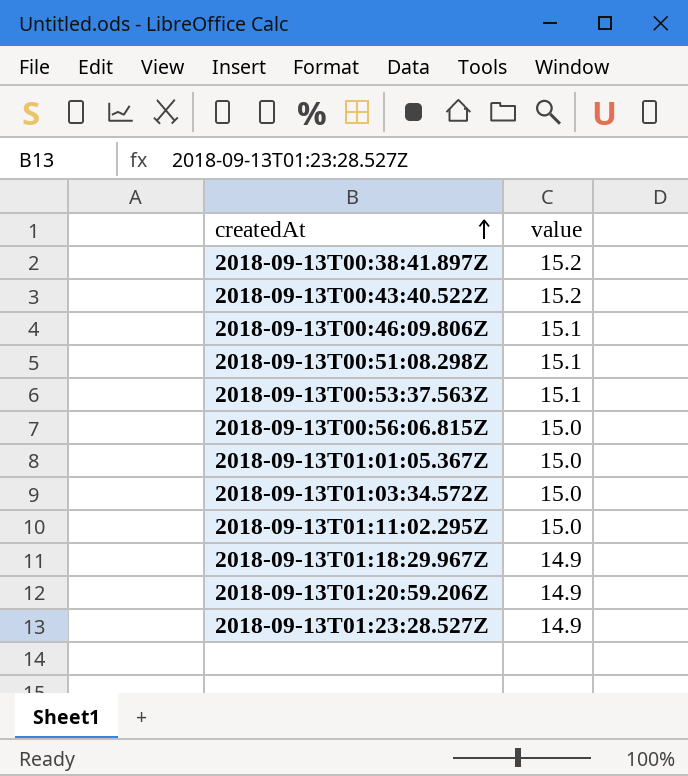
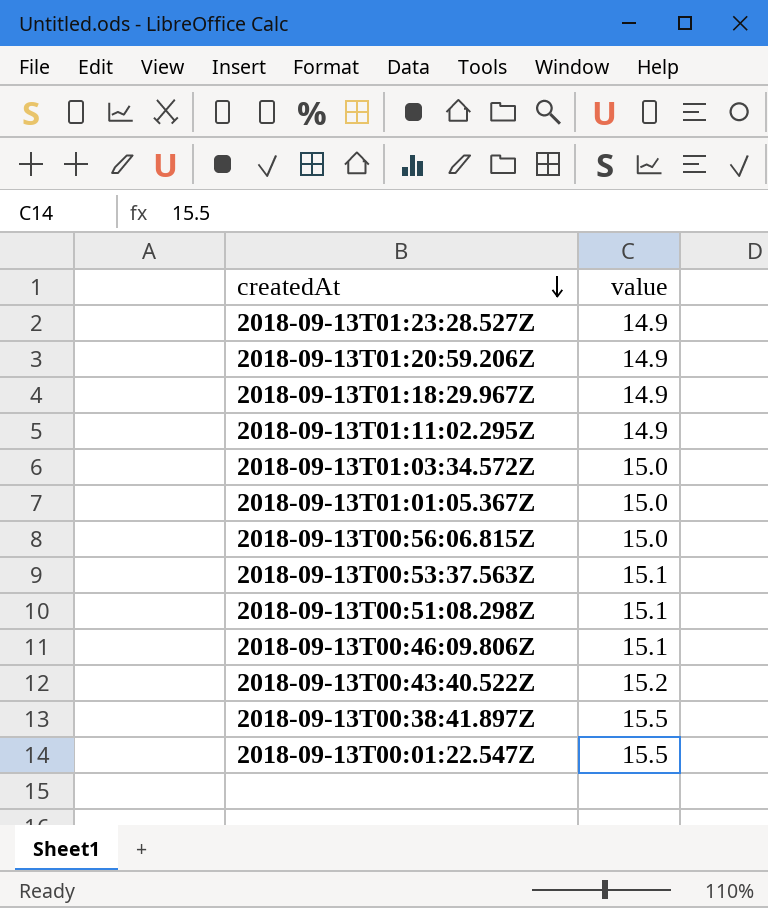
row order: createdAt ascending -> createdAt descending
2018-09-13T01:11:02.295Z | value: 15.0 -> 14.9
2018-09-13T00:38:41.897Z | value: 15.2 -> 15.5
row 2018-09-13T00:01:22.547Z: none -> 15.5

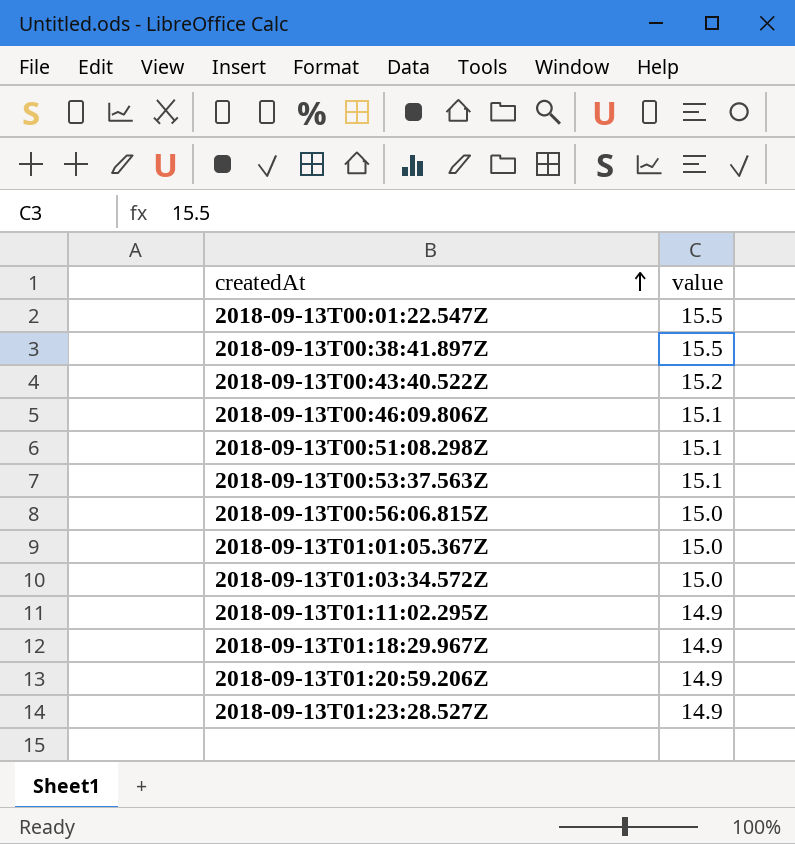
row order: createdAt descending -> createdAt ascending

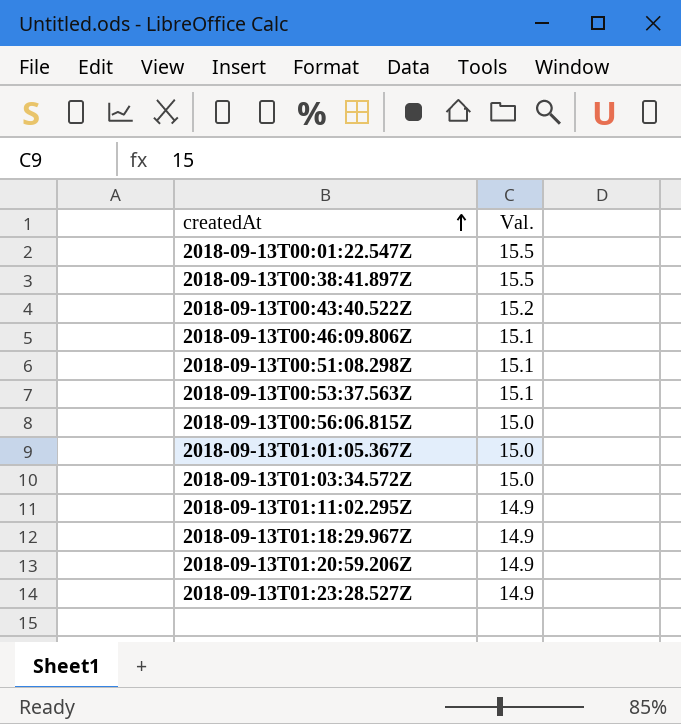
column name: value -> Val.

